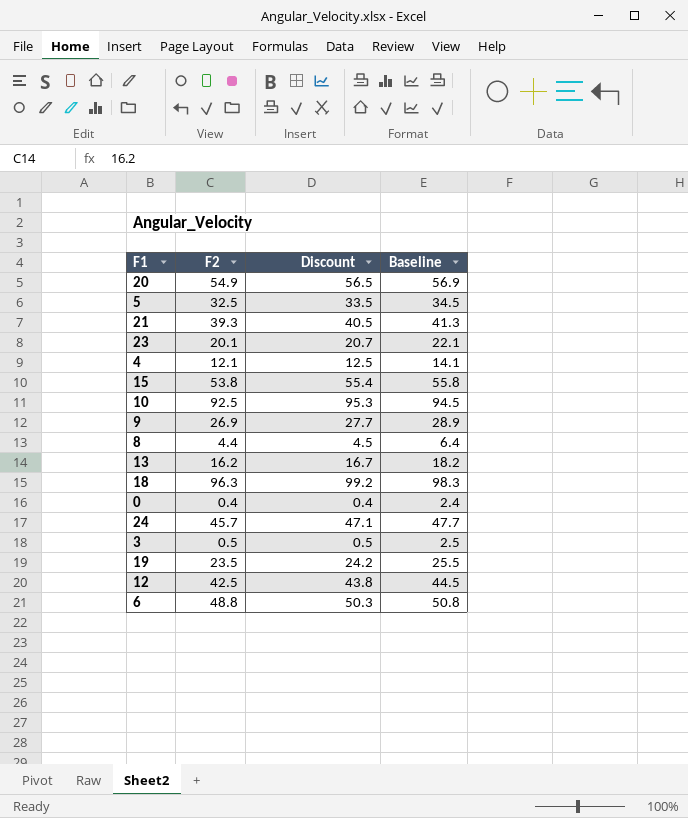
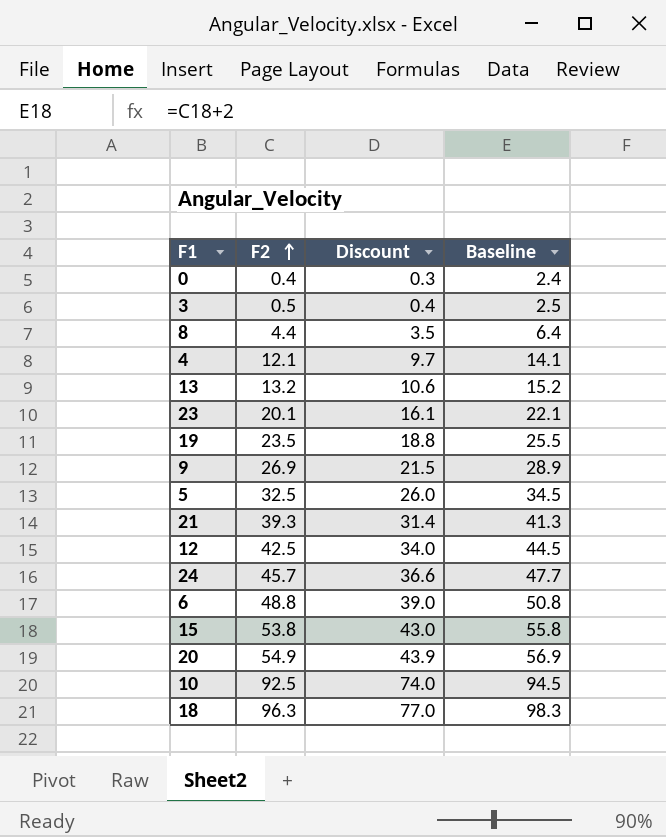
row order: none -> F2 ascending
column Discount | formula: [F2] * 1.03 -> [F2] * 0.8
13 | F2: 16.2 -> 13.2
13 | Baseline: 18.2 -> 15.2

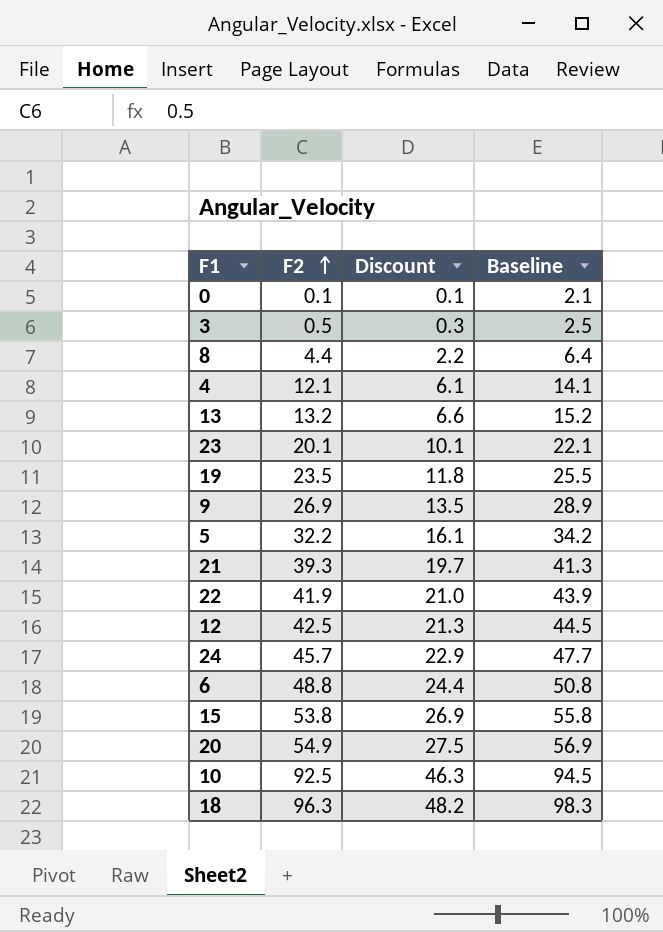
column Discount | formula: [F2] * 0.8 -> [F2] * 0.5
0 | F2: 0.4 -> 0.1
0 | Baseline: 2.4 -> 2.1
5 | F2: 32.5 -> 32.2
5 | Baseline: 34.5 -> 34.2
row 22: none -> 41.9 | 21.0 | 43.9

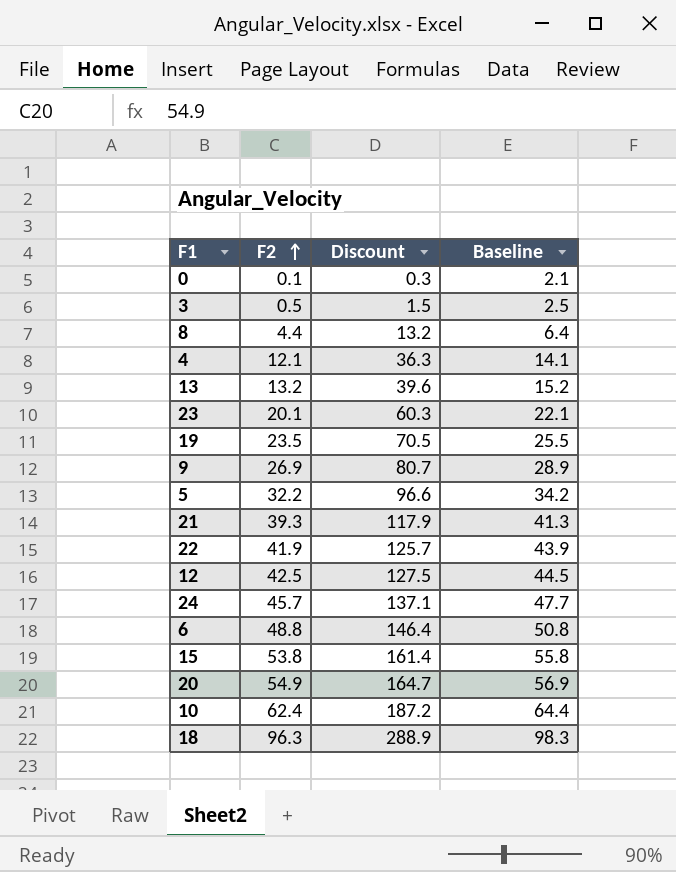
column Discount | formula: [F2] * 0.5 -> [F2] * 3
10 | F2: 92.5 -> 62.4
10 | Baseline: 94.5 -> 64.4

